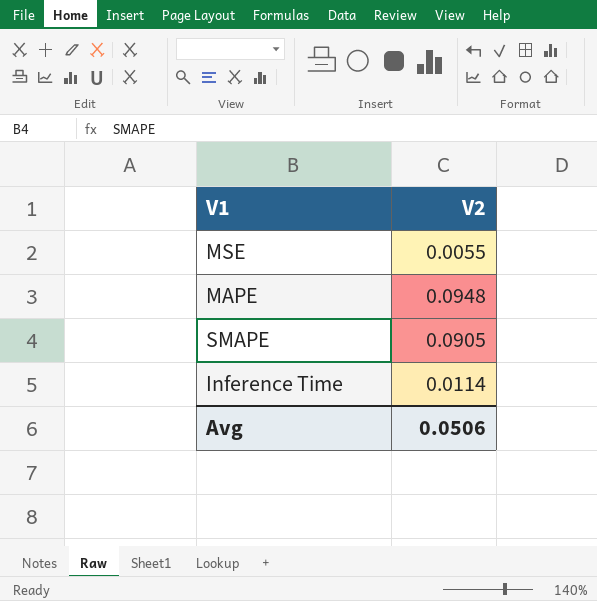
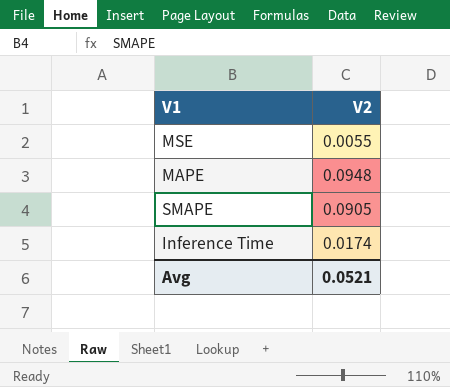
Inference Time | V2: 0.0114 -> 0.0174
Avg | V2: 0.0506 -> 0.0521

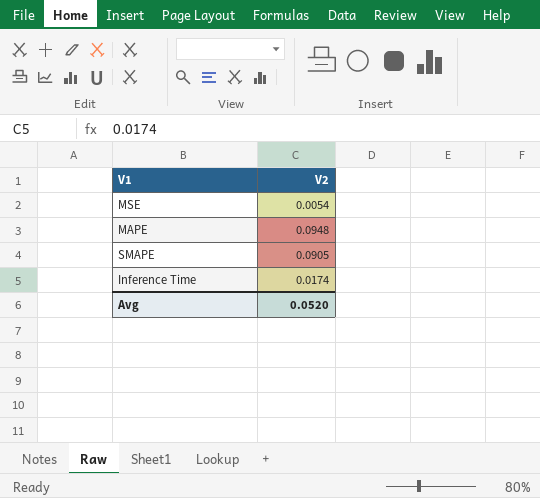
MSE | V2: 0.0055 -> 0.0054
Avg | V2: 0.0521 -> 0.0520

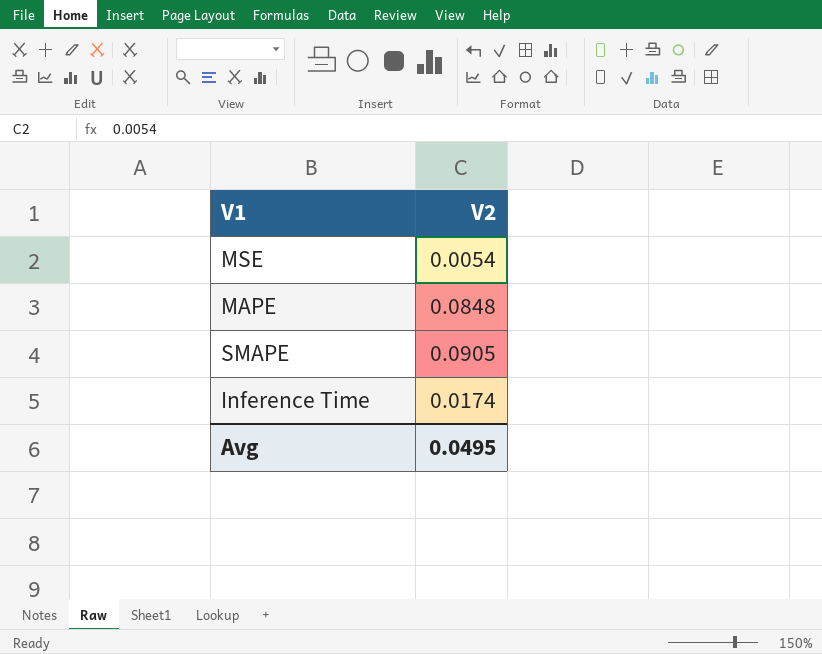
MAPE | V2: 0.0948 -> 0.0848
Avg | V2: 0.0520 -> 0.0495

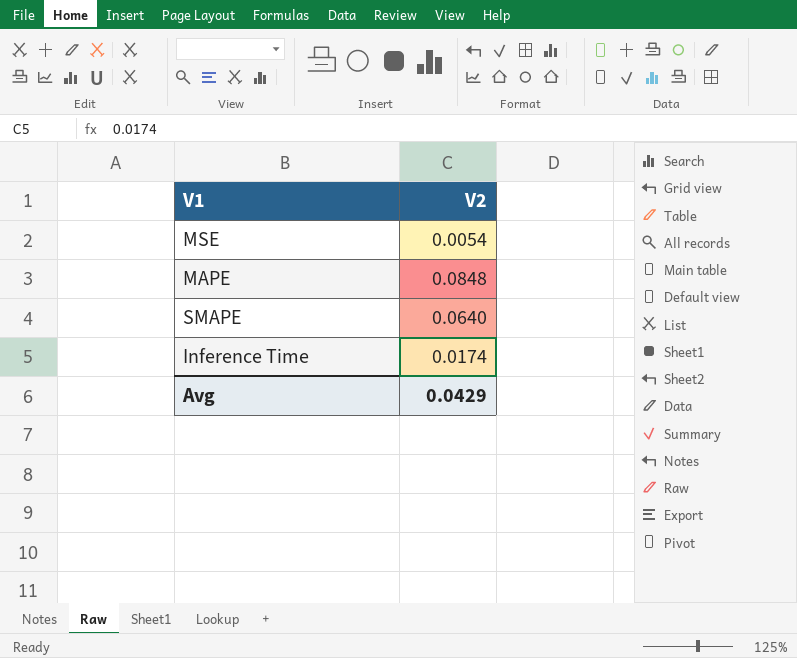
SMAPE | V2: 0.0905 -> 0.0640
Avg | V2: 0.0495 -> 0.0429

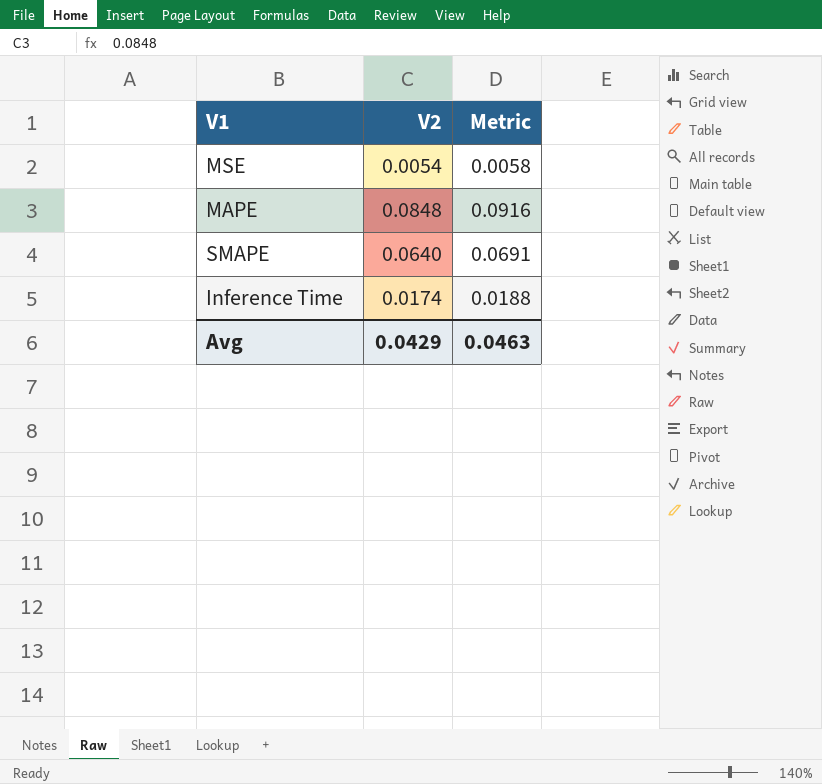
column Metric | formula: none -> [V2] * 1.08

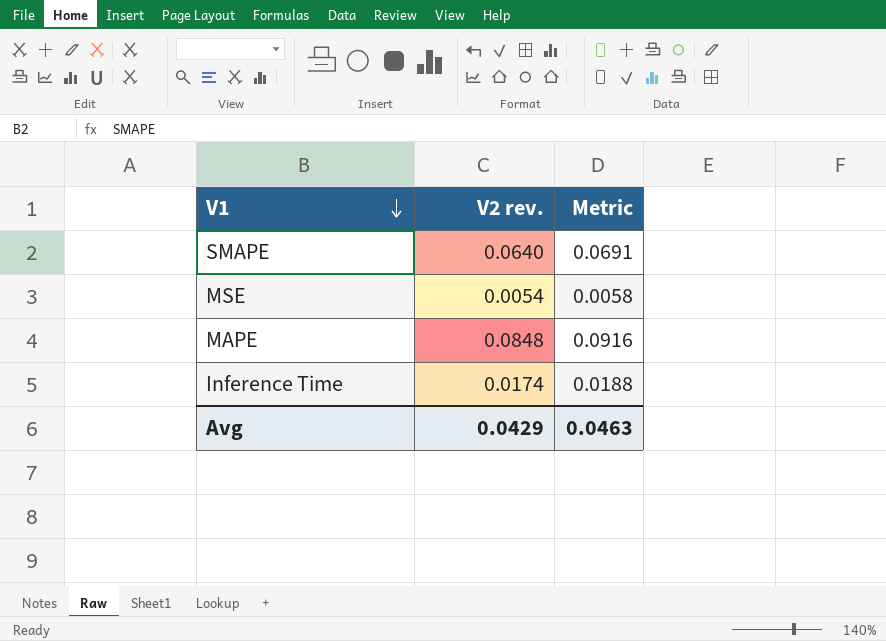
row order: none -> V1 descending
column name: V2 -> V2 rev.

